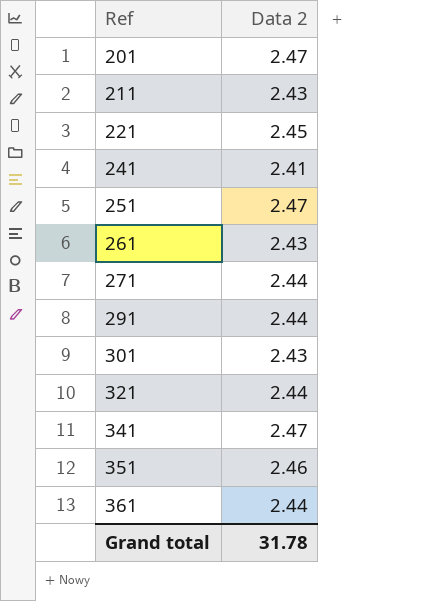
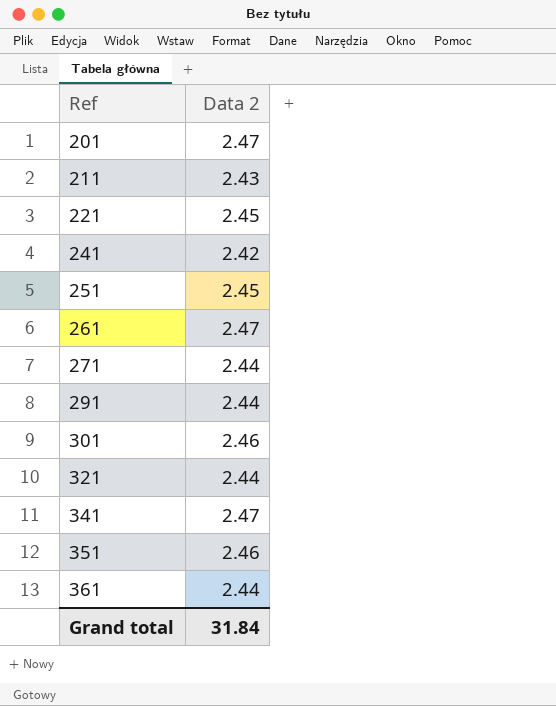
241 | Data 2: 2.41 -> 2.42
251 | Data 2: 2.47 -> 2.45
261 | Data 2: 2.43 -> 2.47
301 | Data 2: 2.43 -> 2.46
Grand total | Data 2: 31.78 -> 31.84

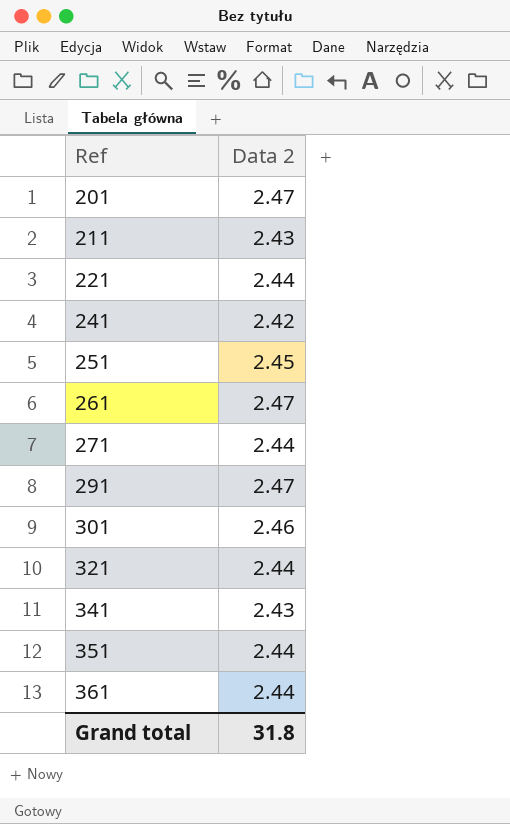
221 | Data 2: 2.45 -> 2.44
291 | Data 2: 2.44 -> 2.47
341 | Data 2: 2.47 -> 2.43
351 | Data 2: 2.46 -> 2.44
Grand total | Data 2: 31.84 -> 31.8

